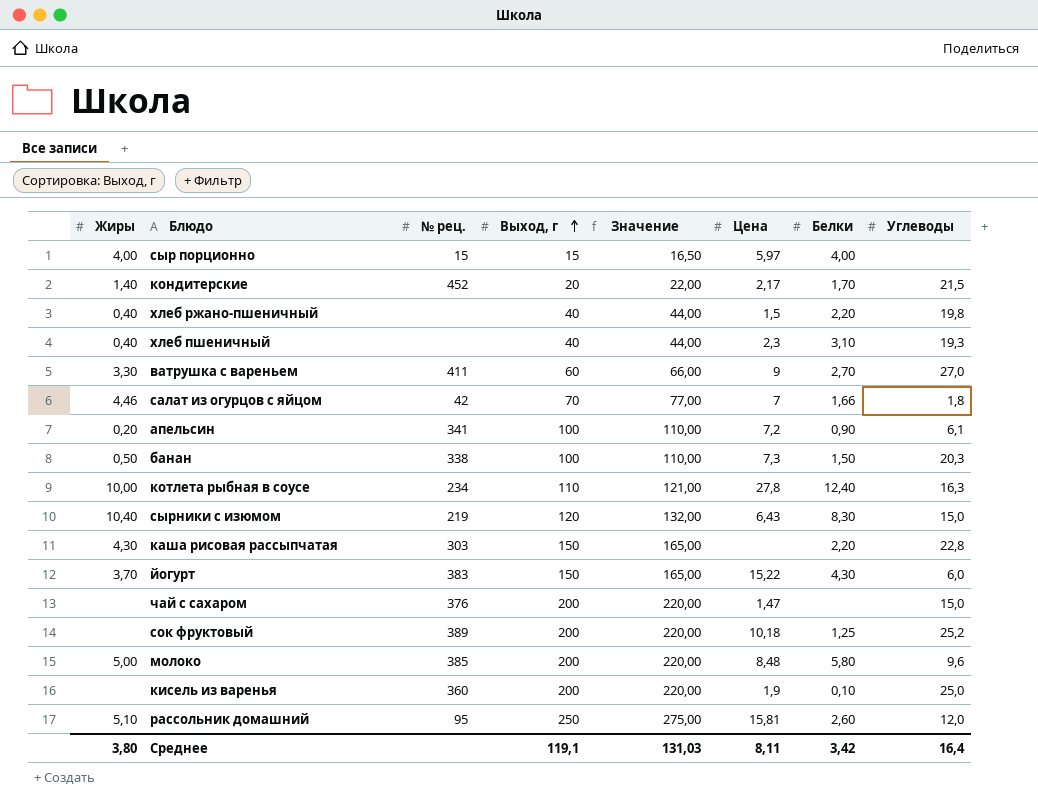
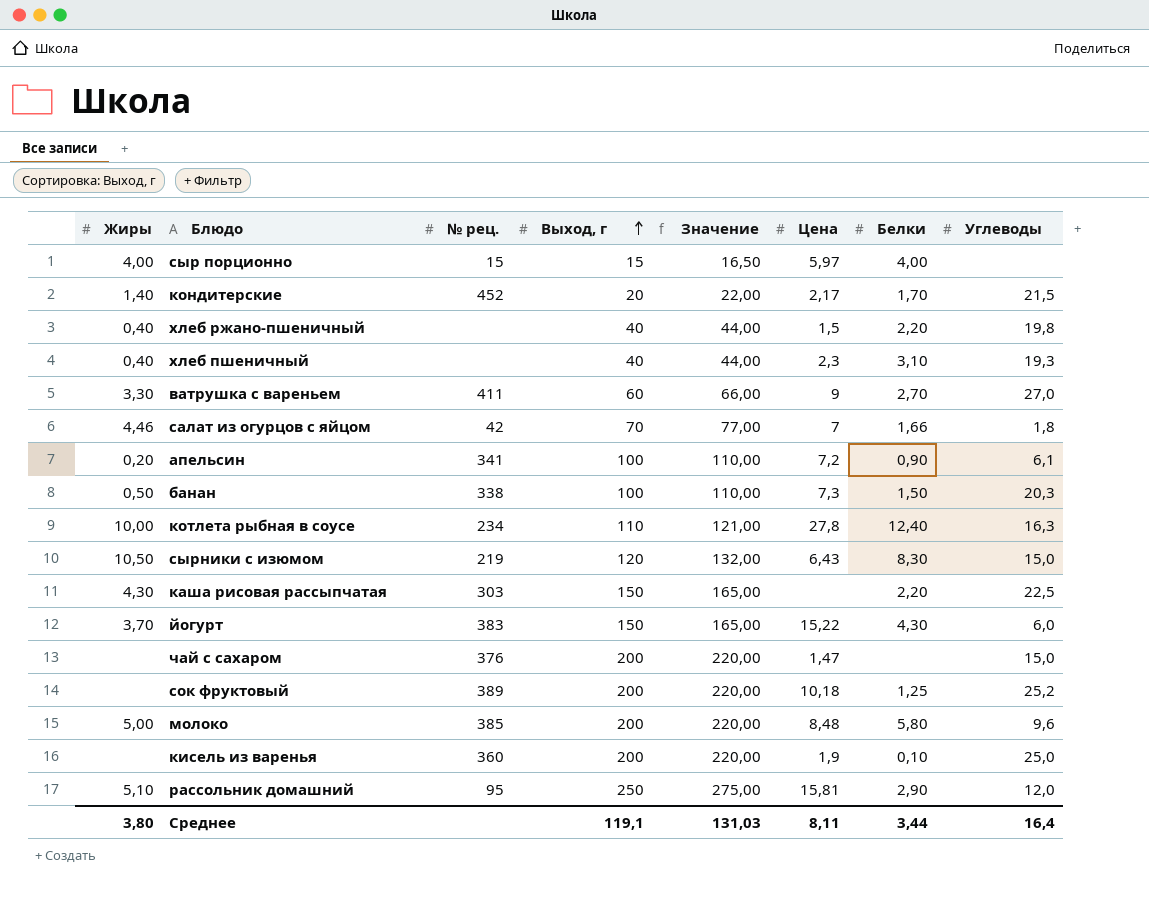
сырники с изюмом | Жиры: 10,40 -> 10,50
каша рисовая рассыпчатая | Углеводы: 22,8 -> 22,5
рассольник домашний | Белки: 2,60 -> 2,90
Среднее | Белки: 3,42 -> 3,44

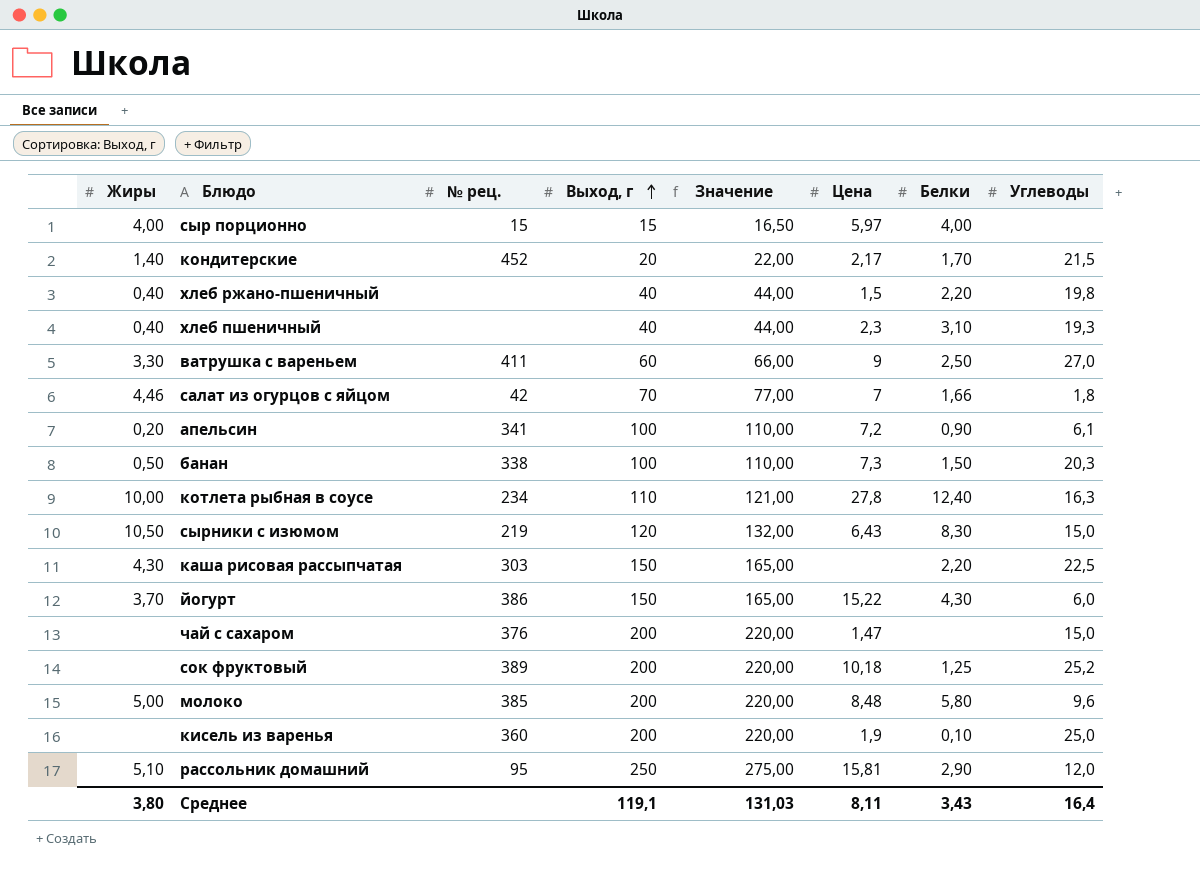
ватрушка с вареньем | Белки: 2,70 -> 2,50
йогурт | № рец.: 383 -> 386
Среднее | Белки: 3,44 -> 3,43

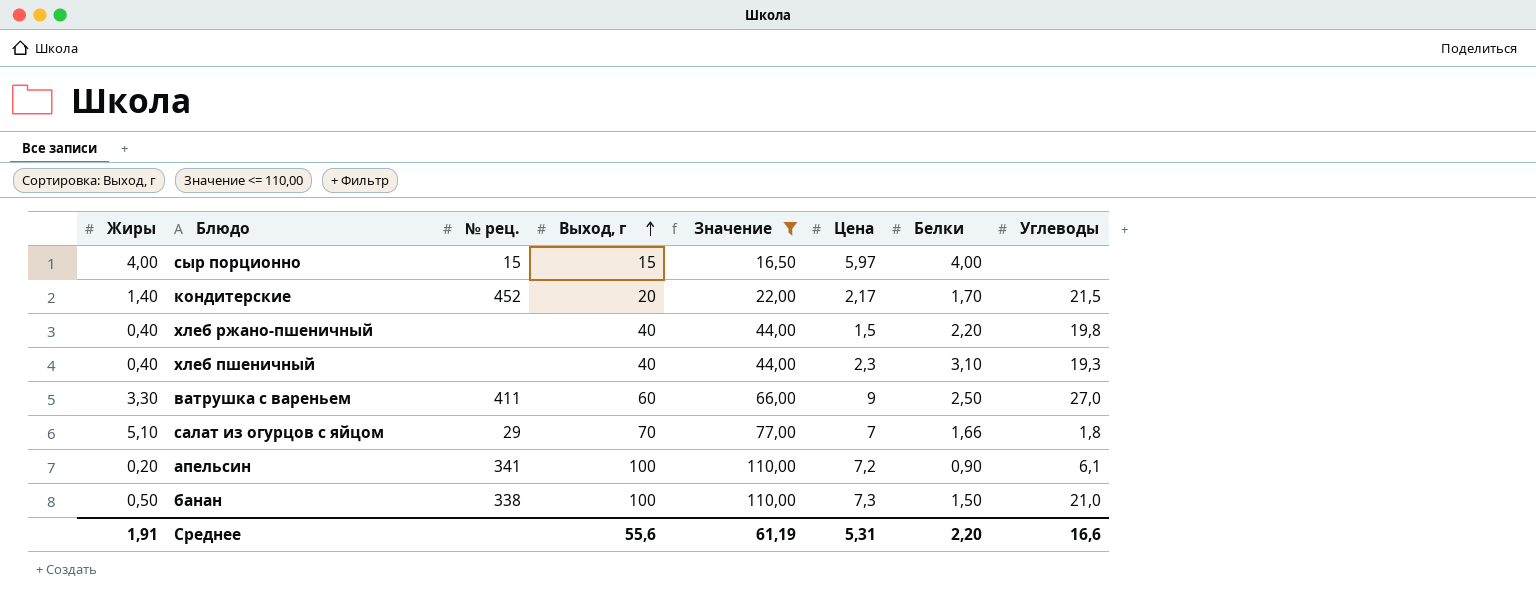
filter: none -> Значение <= 110,00
салат из огурцов с яйцом | Жиры: 4,46 -> 5,10
салат из огурцов с яйцом | № рец.: 42 -> 29
банан | Углеводы: 20,3 -> 21,0
Среднее | Жиры: 3,80 -> 1,91
Среднее | Выход, г: 119,1 -> 55,6
Среднее | Значение: 131,03 -> 61,19
Среднее | Цена: 8,11 -> 5,31
Среднее | Белки: 3,43 -> 2,20
Среднее | Углеводы: 16,4 -> 16,6

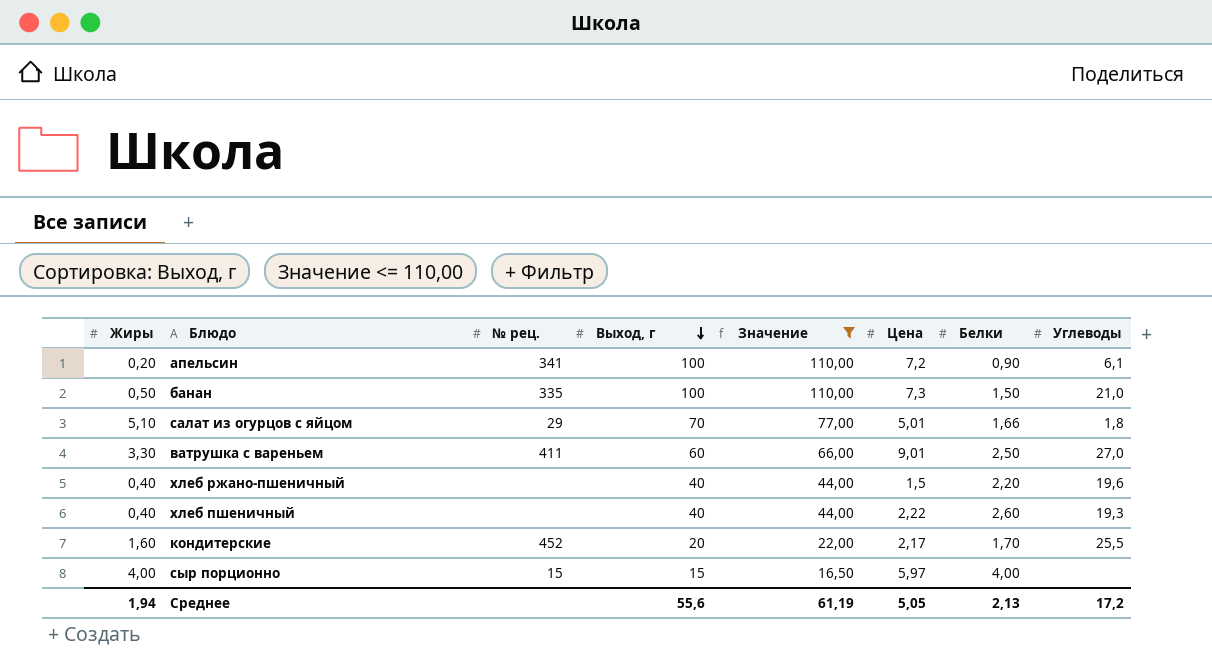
row order: Выход, г ascending -> Выход, г descending
банан | № рец.: 338 -> 335
салат из огурцов с яйцом | Цена: 7 -> 5,01
ватрушка с вареньем | Цена: 9 -> 9,01
хлеб ржано-пшеничный | Углеводы: 19,8 -> 19,6
хлеб пшеничный | Цена: 2,3 -> 2,22
хлеб пшеничный | Белки: 3,10 -> 2,60
кондитерские | Жиры: 1,40 -> 1,60
кондитерские | Углеводы: 21,5 -> 25,5
Среднее | Жиры: 1,91 -> 1,94
Среднее | Цена: 5,31 -> 5,05
Среднее | Белки: 2,20 -> 2,13
Среднее | Углеводы: 16,6 -> 17,2

